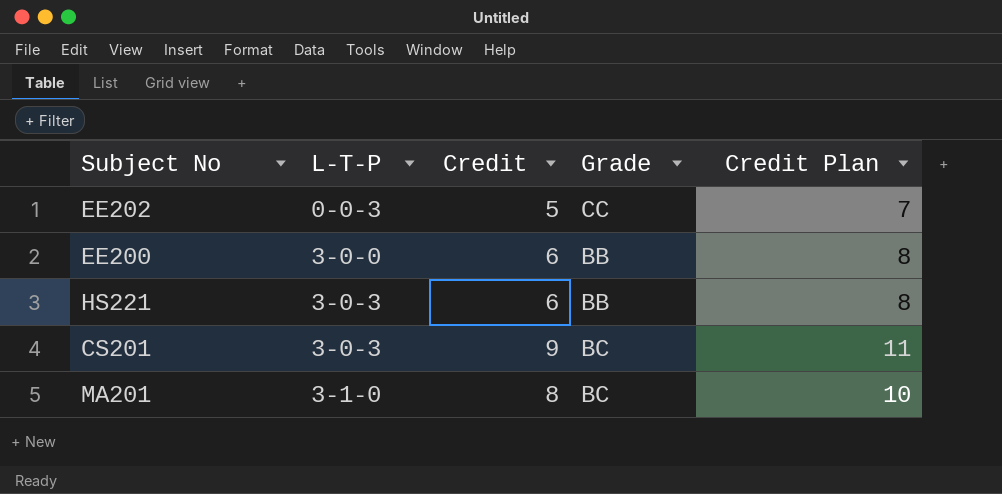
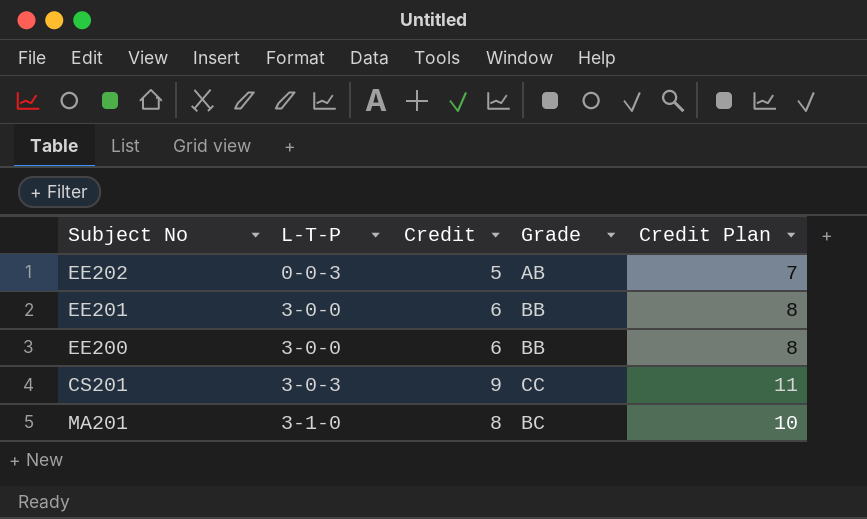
row HS221: 3-0-3 | 6 | BB | 8 -> none
EE202 | Grade: CC -> AB
row EE201: none -> 3-0-0 | 6 | BB | 8
CS201 | Grade: BC -> CC

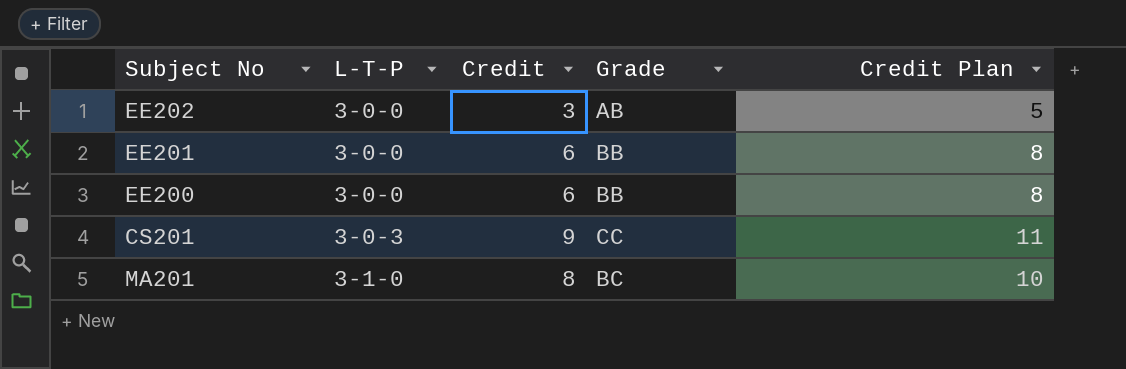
EE202 | L-T-P: 0-0-3 -> 3-0-0
EE202 | Credit: 5 -> 3
EE202 | Credit Plan: 7 -> 5

